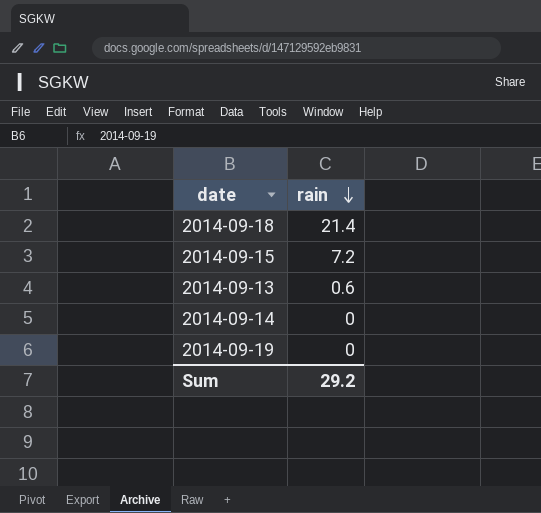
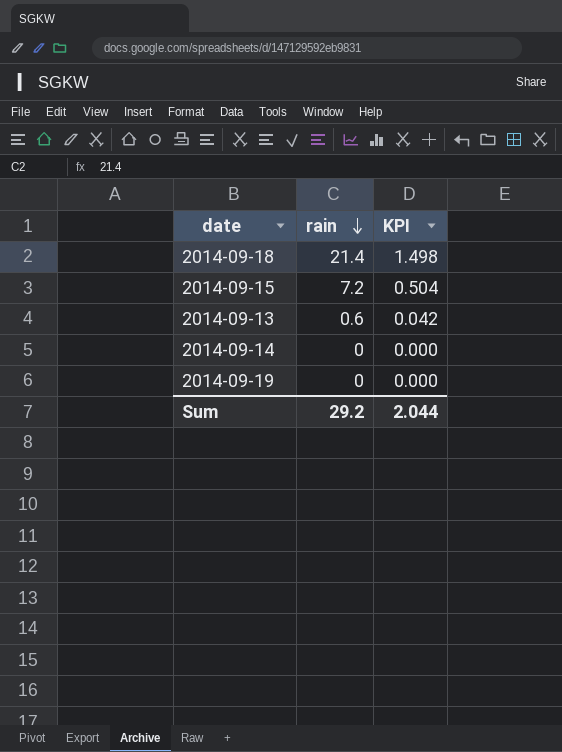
column KPI | formula: none -> [rain] * 0.07

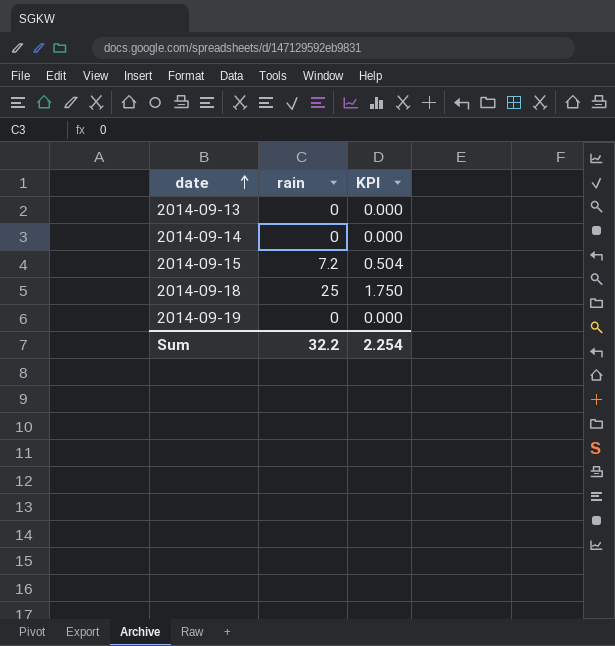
row order: rain descending -> date ascending
2014-09-13 | rain: 0.6 -> 0
2014-09-13 | KPI: 0.042 -> 0.000
2014-09-18 | rain: 21.4 -> 25
2014-09-18 | KPI: 1.498 -> 1.750
Sum | rain: 29.2 -> 32.2
Sum | KPI: 2.044 -> 2.254

